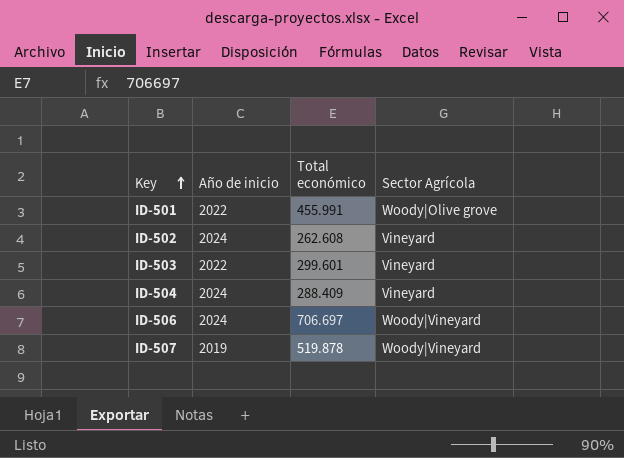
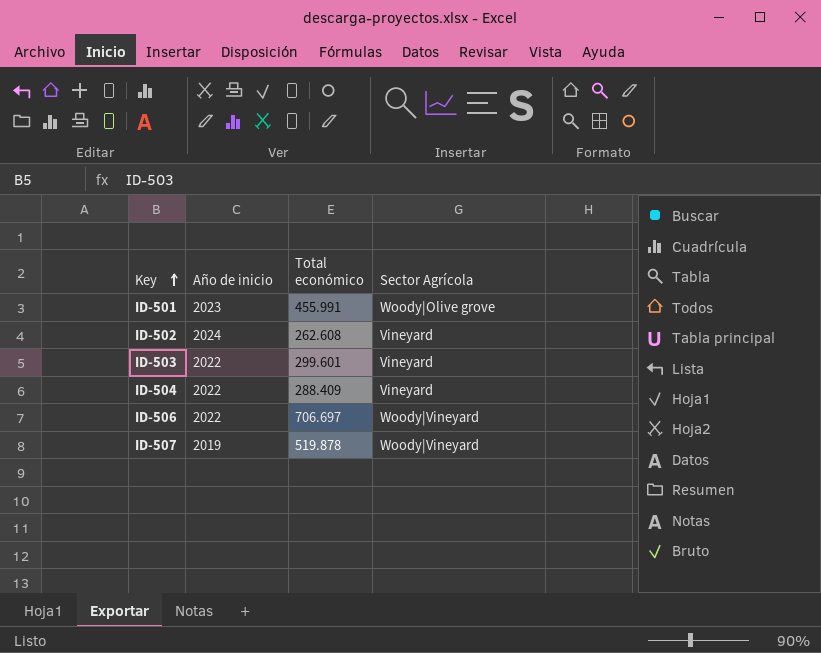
ID-501 | Año de inicio: 2022 -> 2023
ID-504 | Año de inicio: 2024 -> 2022
ID-506 | Año de inicio: 2024 -> 2022

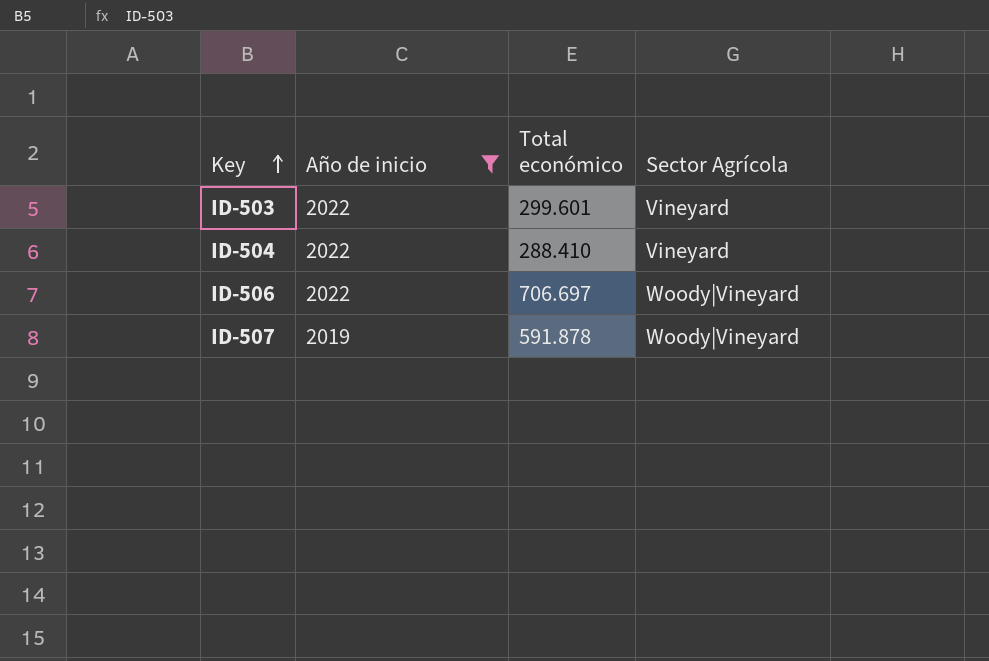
filter: none -> Año de inicio <= 2022
ID-504 | Total económico: 288.409 -> 288.410
ID-507 | Total económico: 519.878 -> 591.878

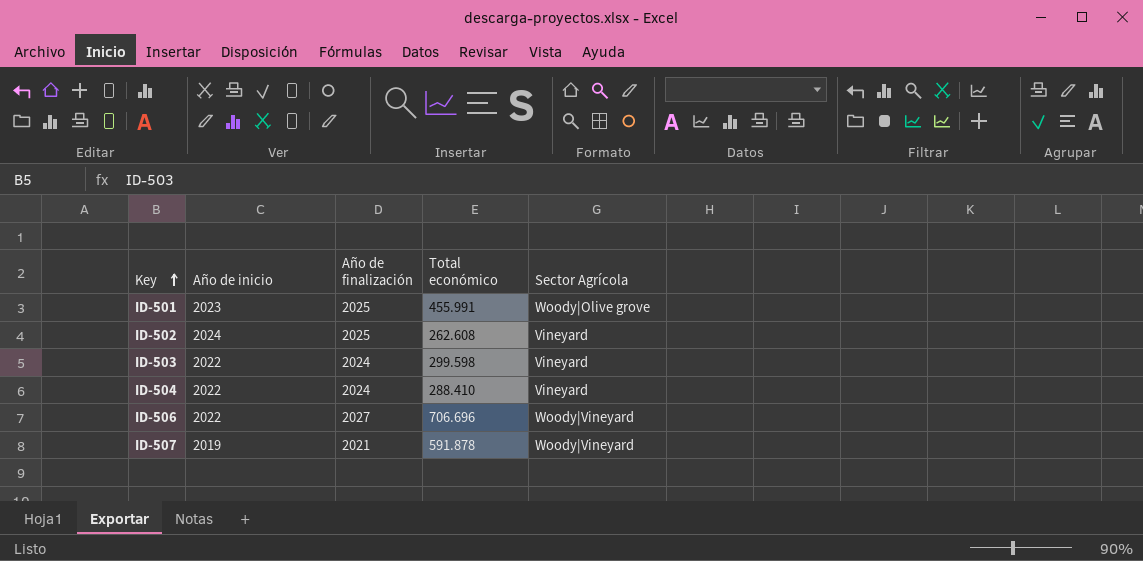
filter: Año de inicio <= 2022 -> none
column Año de finalización | position: none -> 3
ID-503 | Total económico: 299.601 -> 299.598
ID-506 | Total económico: 706.697 -> 706.696

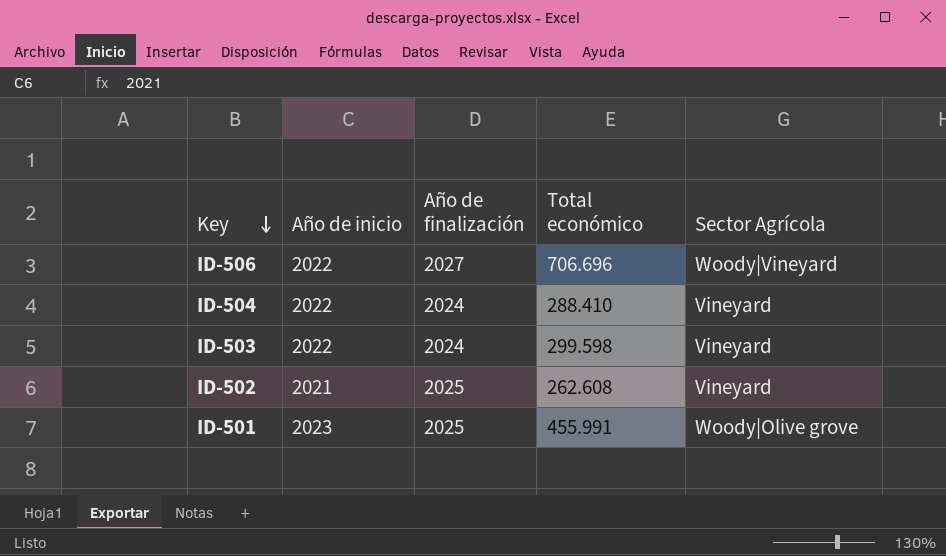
row order: Key ascending -> Key descending
row ID-507: 2019 | 2021 | 591.878 | Woody|Vineyard -> none
ID-502 | Año de inicio: 2024 -> 2021

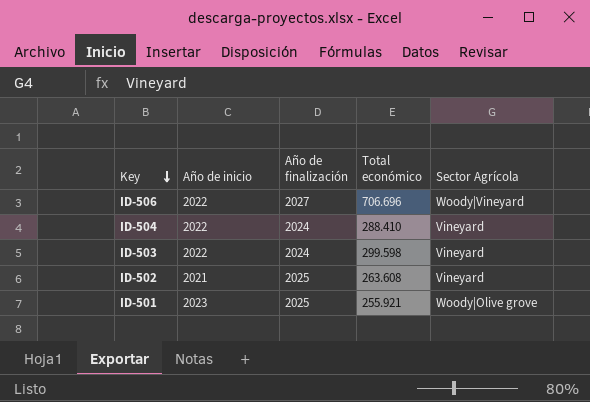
ID-502 | Total económico: 262.608 -> 263.608
ID-501 | Total económico: 455.991 -> 255.921

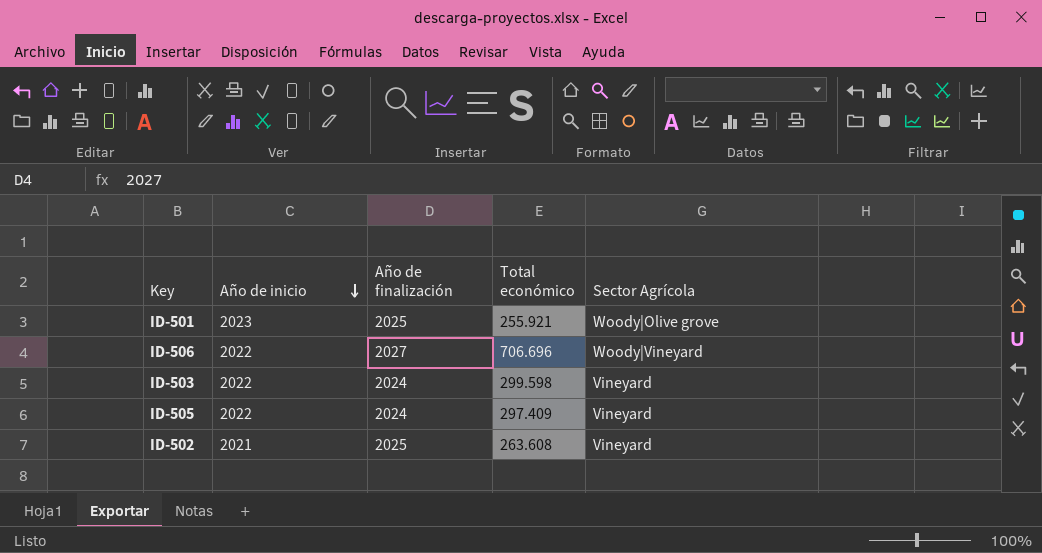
row order: Key descending -> Año de inicio descending
row ID-504: 2022 | 2024 | 288.410 | Vineyard -> none
row ID-505: none -> 2022 | 2024 | 297.409 | Vineyard

